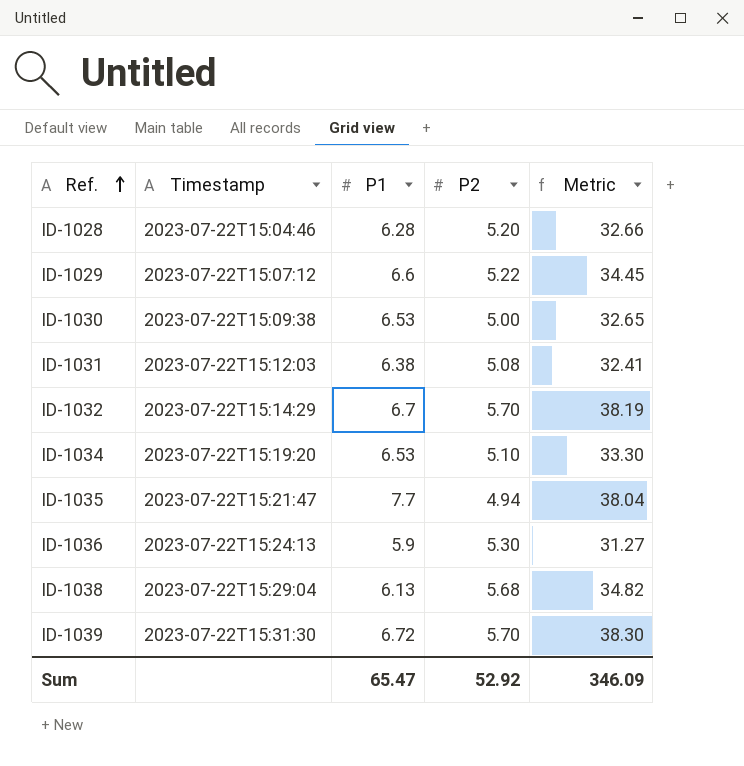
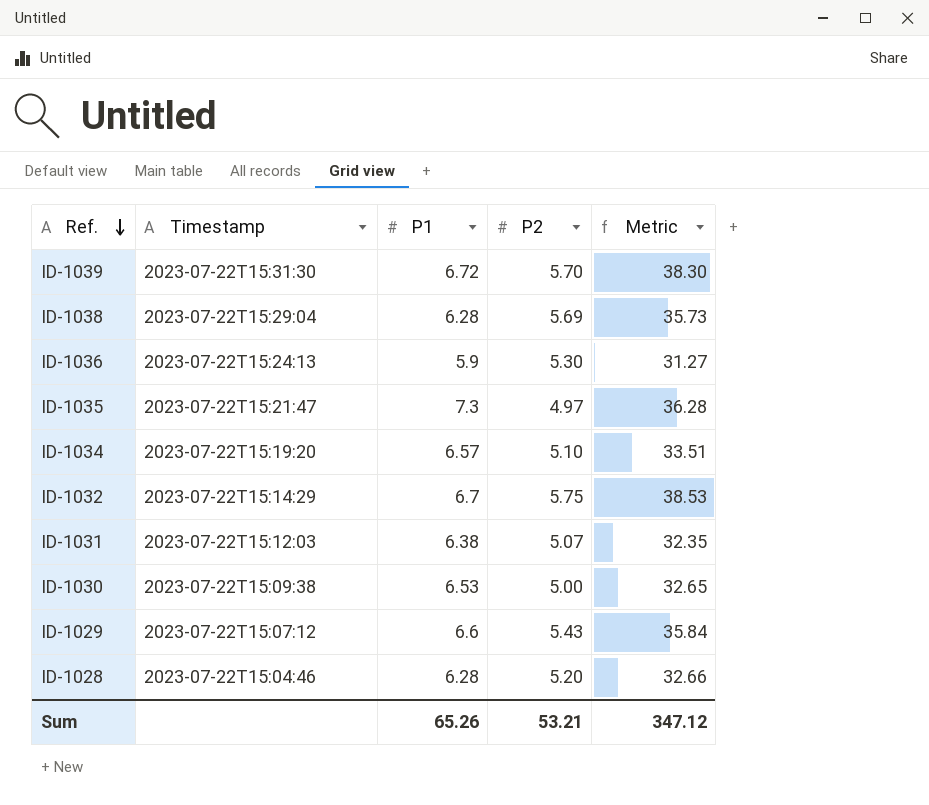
row order: Ref. ascending -> Ref. descending
ID-1038 | P1: 6.13 -> 6.28
ID-1038 | P2: 5.68 -> 5.69
ID-1038 | Metric: 34.82 -> 35.73
ID-1035 | P1: 7.7 -> 7.3
ID-1035 | P2: 4.94 -> 4.97
ID-1035 | Metric: 38.04 -> 36.28
ID-1034 | P1: 6.53 -> 6.57
ID-1034 | Metric: 33.30 -> 33.51
ID-1032 | P2: 5.70 -> 5.75
ID-1032 | Metric: 38.19 -> 38.53
ID-1031 | P2: 5.08 -> 5.07
ID-1031 | Metric: 32.41 -> 32.35
ID-1029 | P2: 5.22 -> 5.43
ID-1029 | Metric: 34.45 -> 35.84
Sum | P1: 65.47 -> 65.26
Sum | P2: 52.92 -> 53.21
Sum | Metric: 346.09 -> 347.12

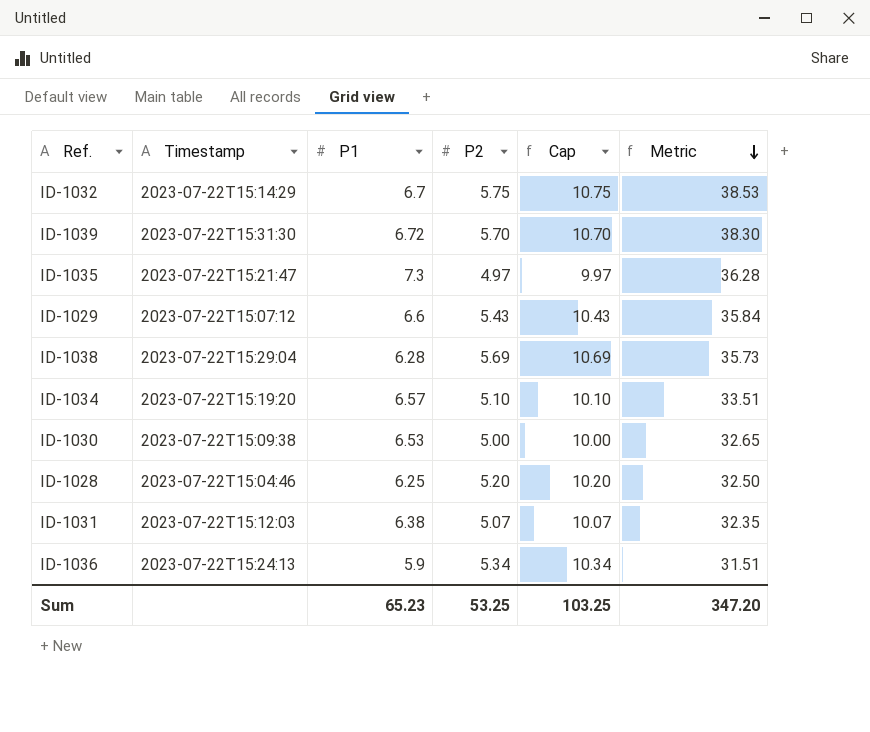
row order: Ref. descending -> Metric descending
column Cap | formula: none -> [P2] + 5
ID-1028 | P1: 6.28 -> 6.25
ID-1028 | Metric: 32.66 -> 32.50
ID-1036 | P2: 5.30 -> 5.34
ID-1036 | Metric: 31.27 -> 31.51
Sum | P1: 65.26 -> 65.23
Sum | P2: 53.21 -> 53.25
Sum | Metric: 347.12 -> 347.20

